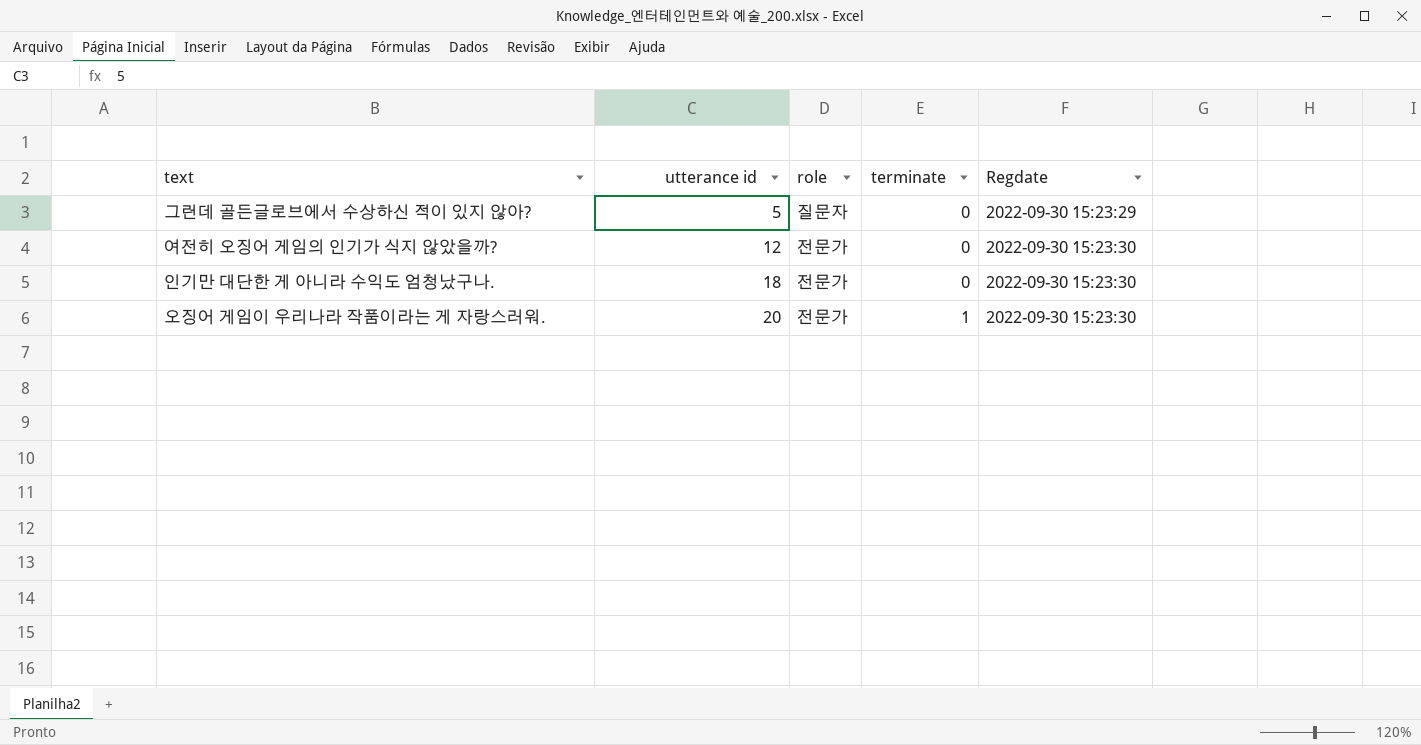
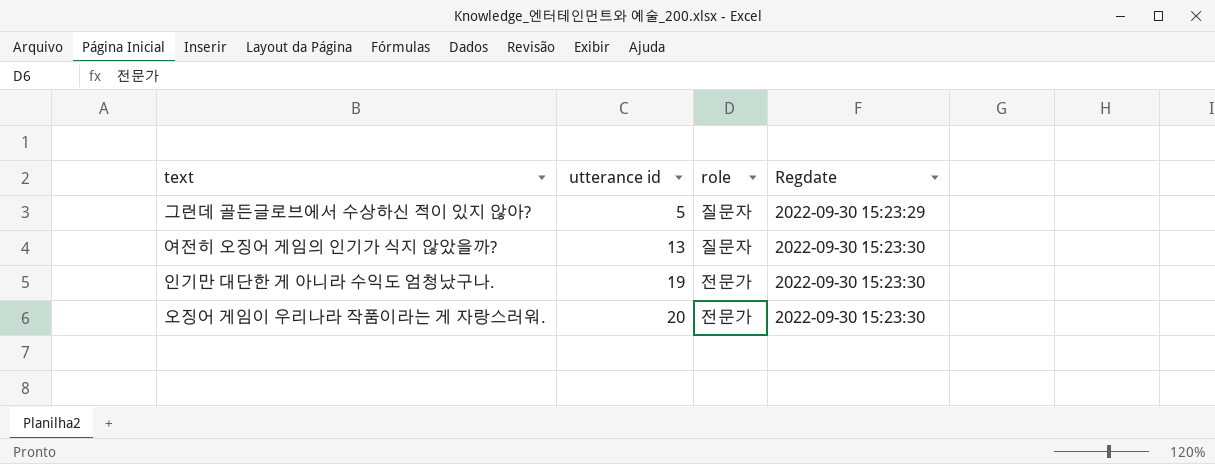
column terminate | position: 4 -> none
여전히 오징어 게임의 인기가 식지 않았을까? | utterance id: 12 -> 13
여전히 오징어 게임의 인기가 식지 않았을까? | role: 전문가 -> 질문자
인기만 대단한 게 아니라 수익도 엄청났구나. | utterance id: 18 -> 19

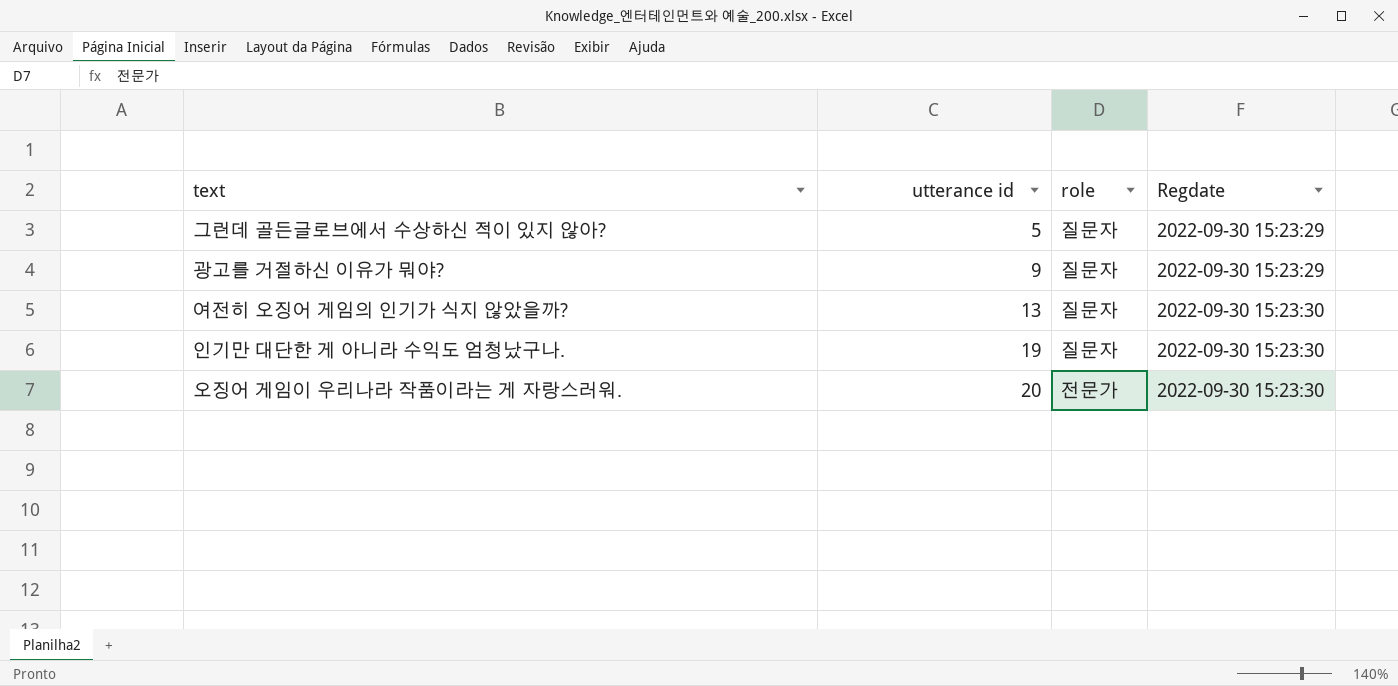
row 광고를 거절하신 이유가 뭐야?: none -> 9 | 질문자 | 2022-09-30 15:23:29
인기만 대단한 게 아니라 수익도 엄청났구나. | role: 전문가 -> 질문자

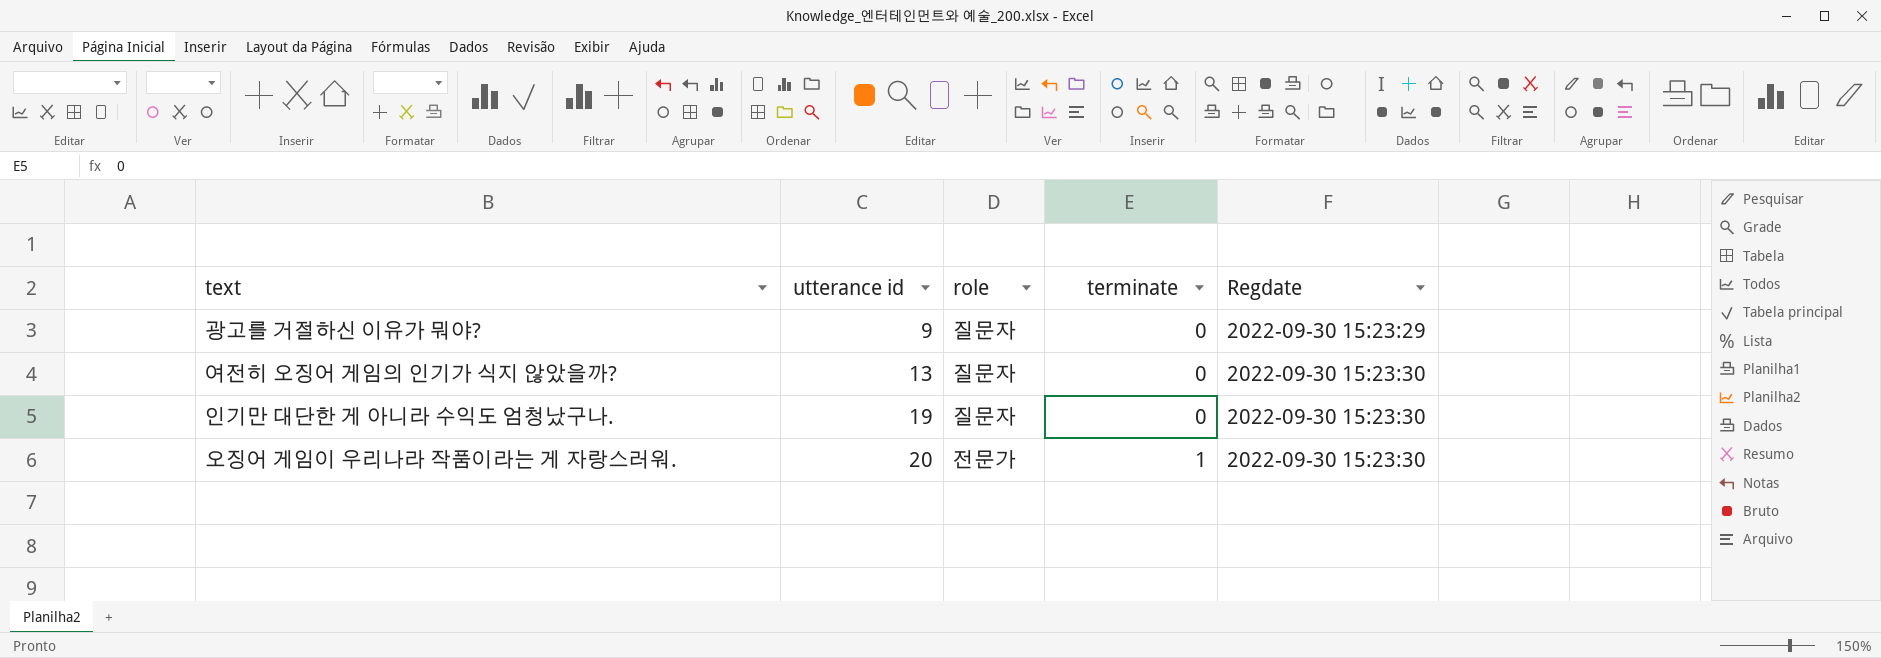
column terminate | position: none -> 4
row 그런데 골든글로브에서 수상하신 적이 있지 않아?: 5 | 질문자 | 2022-09-30 15:23:29 -> none

